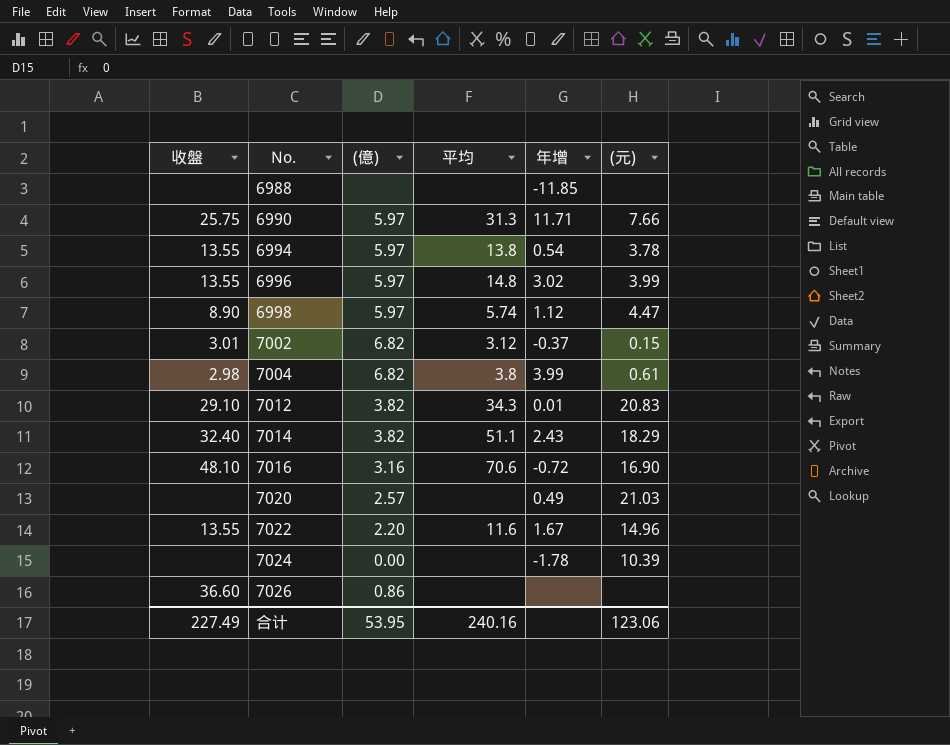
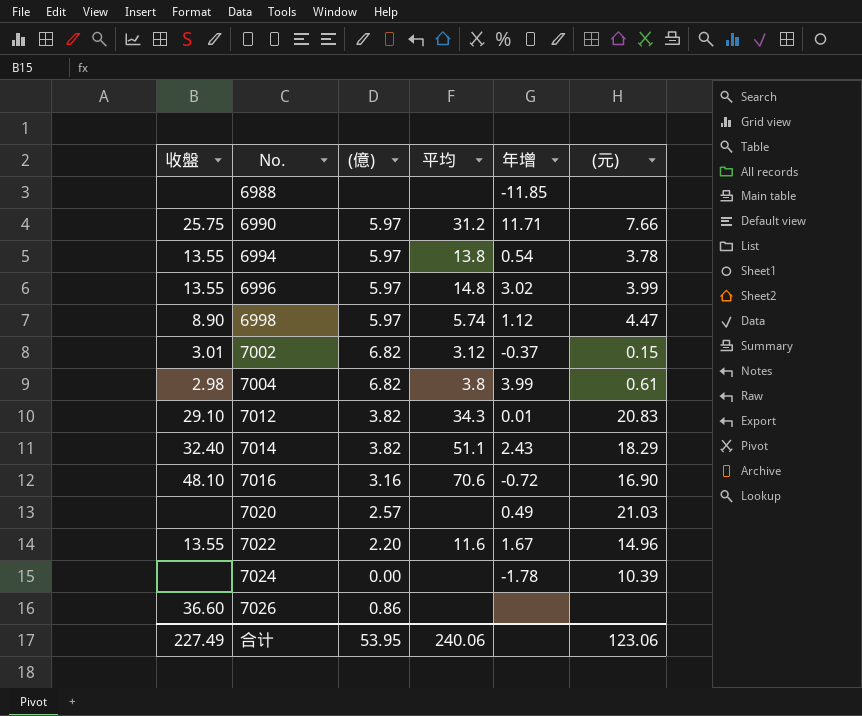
6990 | 平均: 31.3 -> 31.2
合计 | 平均: 240.16 -> 240.06

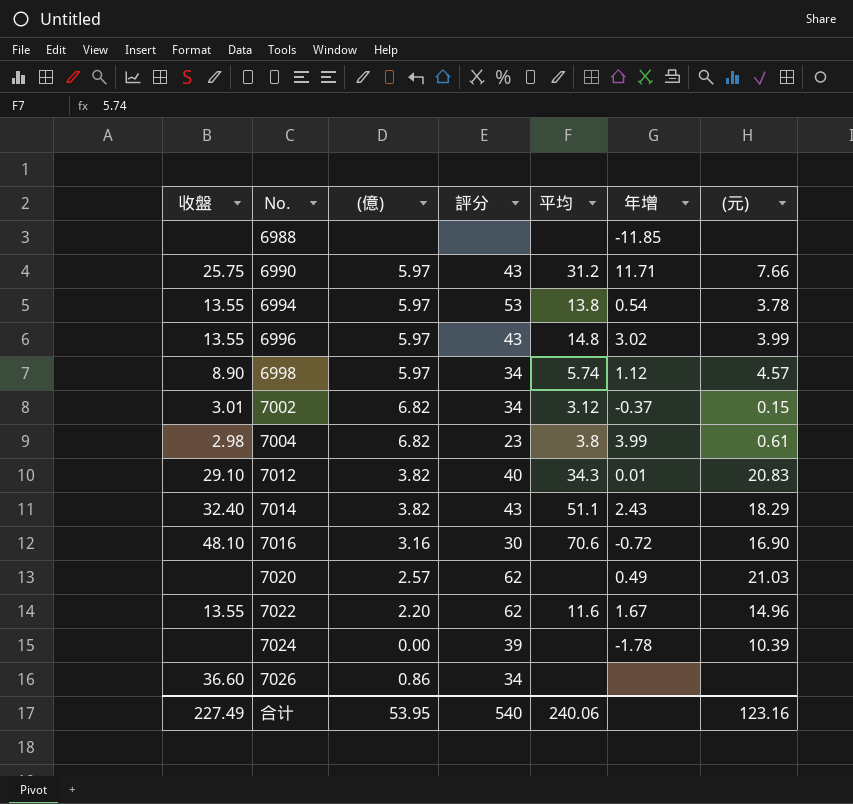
column 評分 | position: none -> 4
6998 | (元): 4.47 -> 4.57
合计 | (元): 123.06 -> 123.16

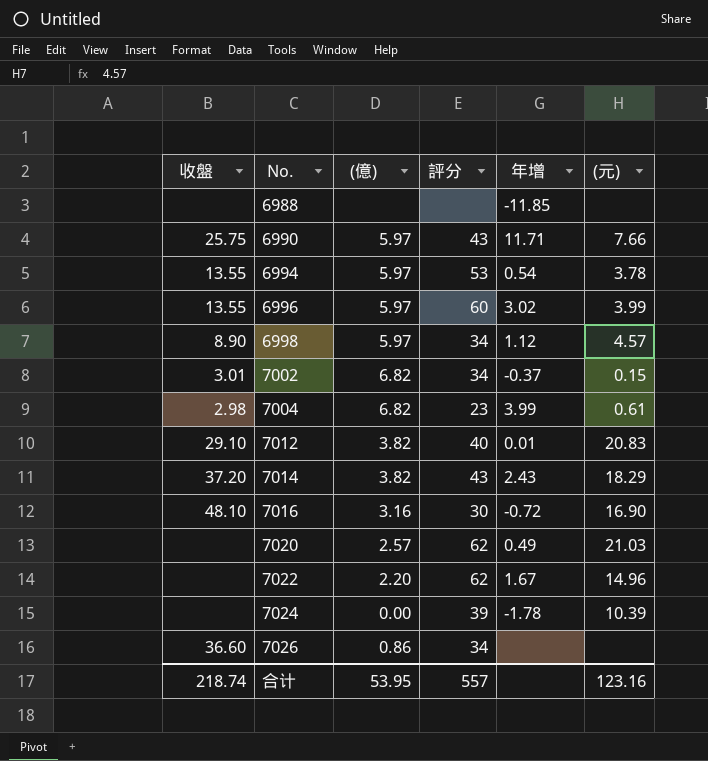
column 平均 | position: 5 -> none
6996 | 評分: 43 -> 60
7014 | 收盤: 32.40 -> 37.20
7022 | 收盤: 13.55 -> none
合计 | 收盤: 227.49 -> 218.74
合计 | 評分: 540 -> 557

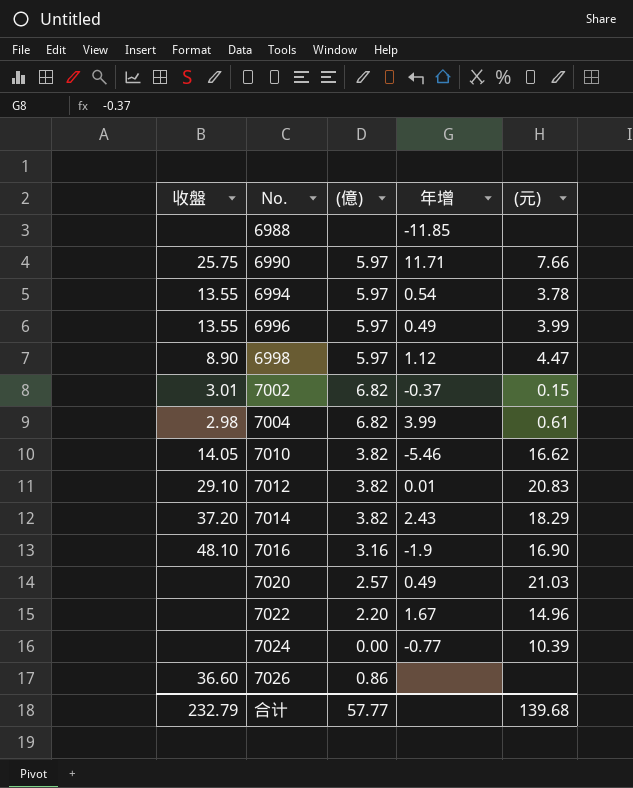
column 評分 | position: 4 -> none
6996 | 年增: 3.02 -> 0.49
6998 | (元): 4.57 -> 4.47
row 7010: none -> 14.05 | 3.82 | -5.46 | 16.62
7016 | 年增: -0.72 -> -1.9
7024 | 年增: -1.78 -> -0.77
合计 | 收盤: 218.74 -> 232.79
合计 | (億): 53.95 -> 57.77
合计 | (元): 123.16 -> 139.68

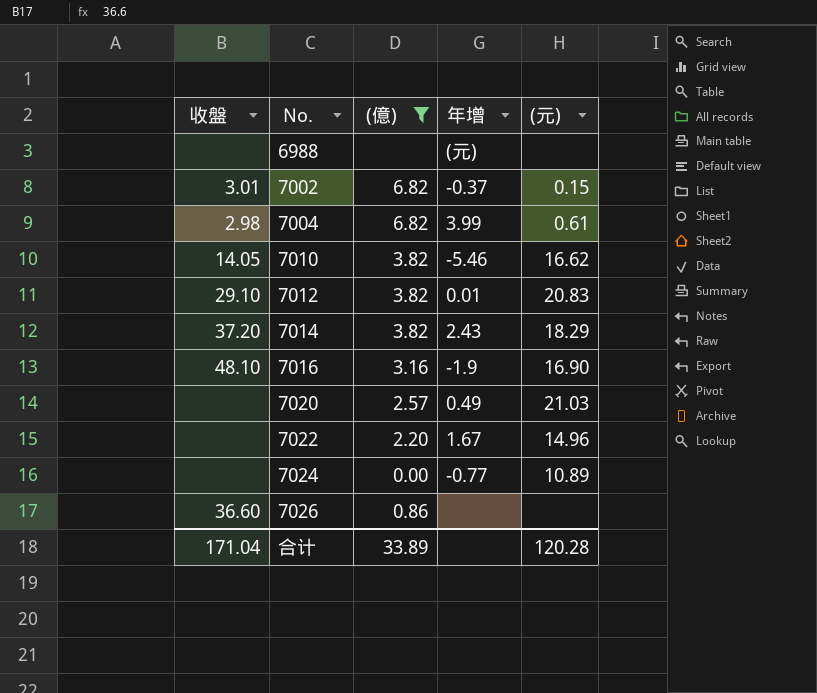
filter: none -> (億) != 5.97
6988 | 年增: -11.85 -> (元)
7024 | (元): 10.39 -> 10.89
合计 | 收盤: 232.79 -> 171.04
合计 | (億): 57.77 -> 33.89
合计 | (元): 139.68 -> 120.28

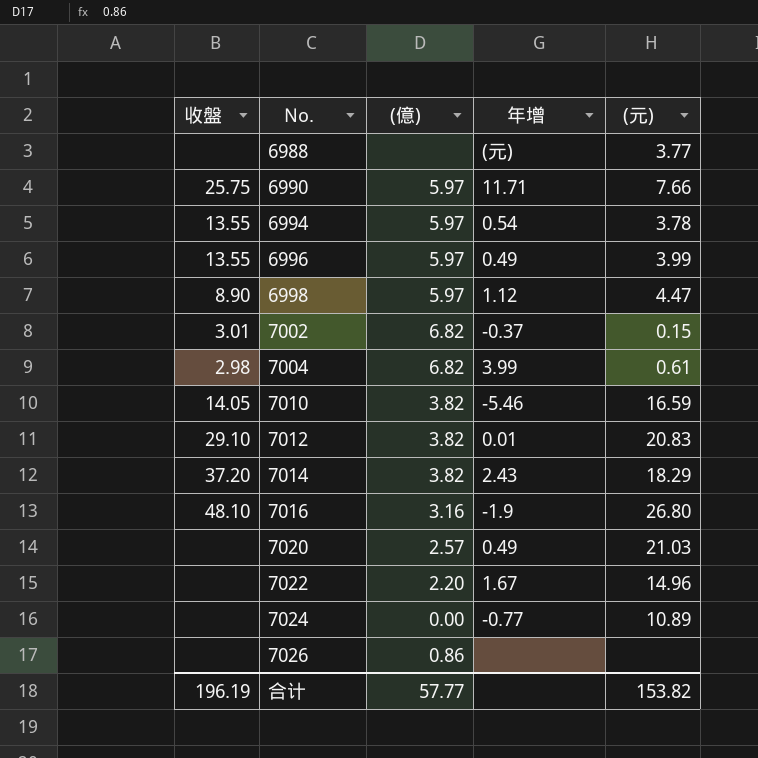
filter: (億) != 5.97 -> none
6988 | (元): none -> 3.77
7010 | (元): 16.62 -> 16.59
7016 | (元): 16.90 -> 26.80
7026 | 收盤: 36.60 -> none
合计 | 收盤: 171.04 -> 196.19
合计 | (億): 33.89 -> 57.77
合计 | (元): 120.28 -> 153.82

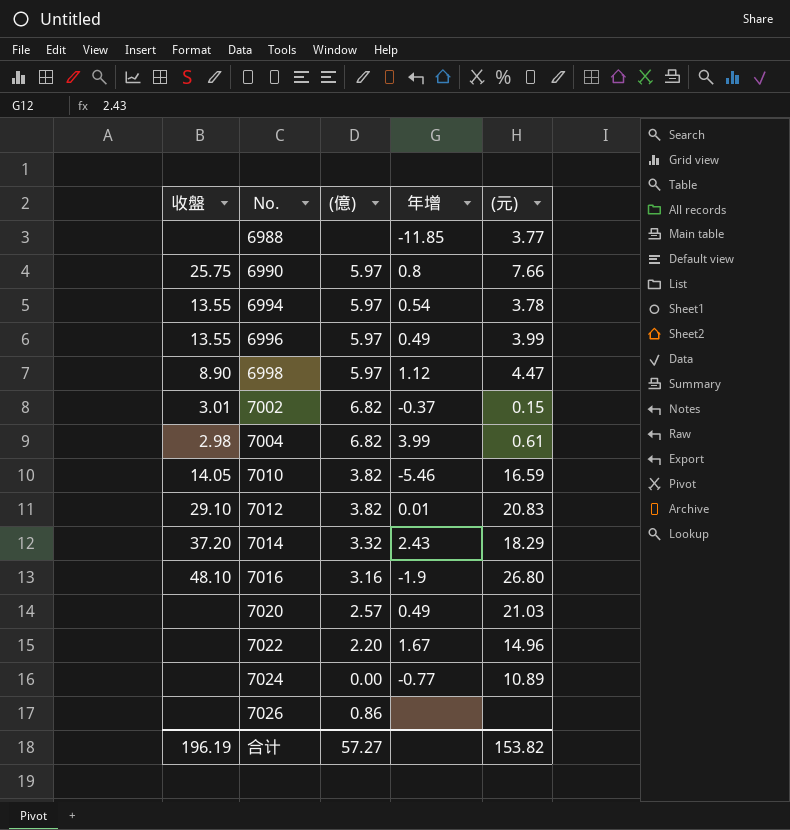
6988 | 年增: (元) -> -11.85
6990 | 年增: 11.71 -> 0.8
7014 | (億): 3.82 -> 3.32
合计 | (億): 57.77 -> 57.27

